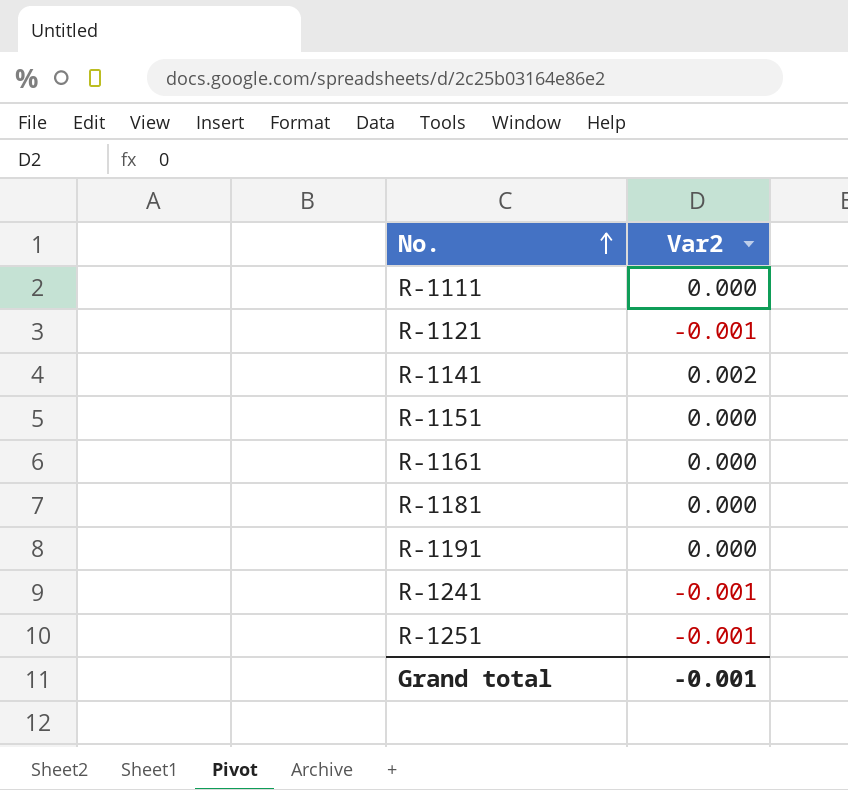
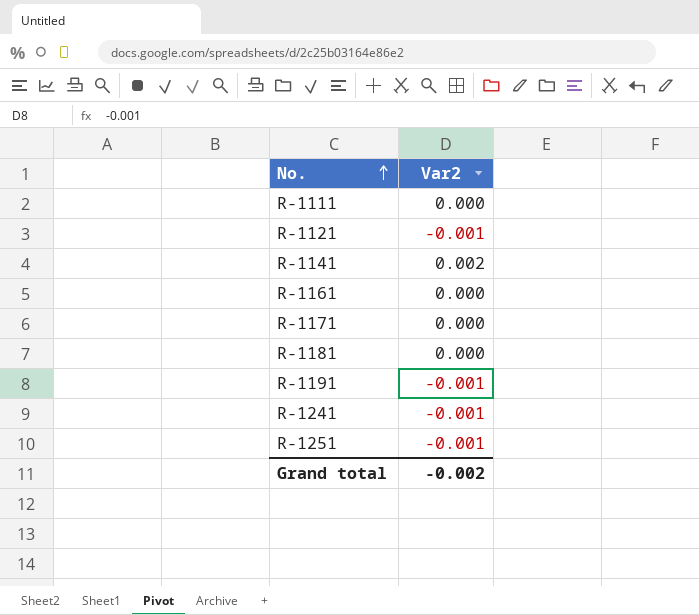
row R-1151: 0.000 -> none
row R-1171: none -> 0.000
R-1191 | Var2: 0.000 -> -0.001
Grand total | Var2: -0.001 -> -0.002

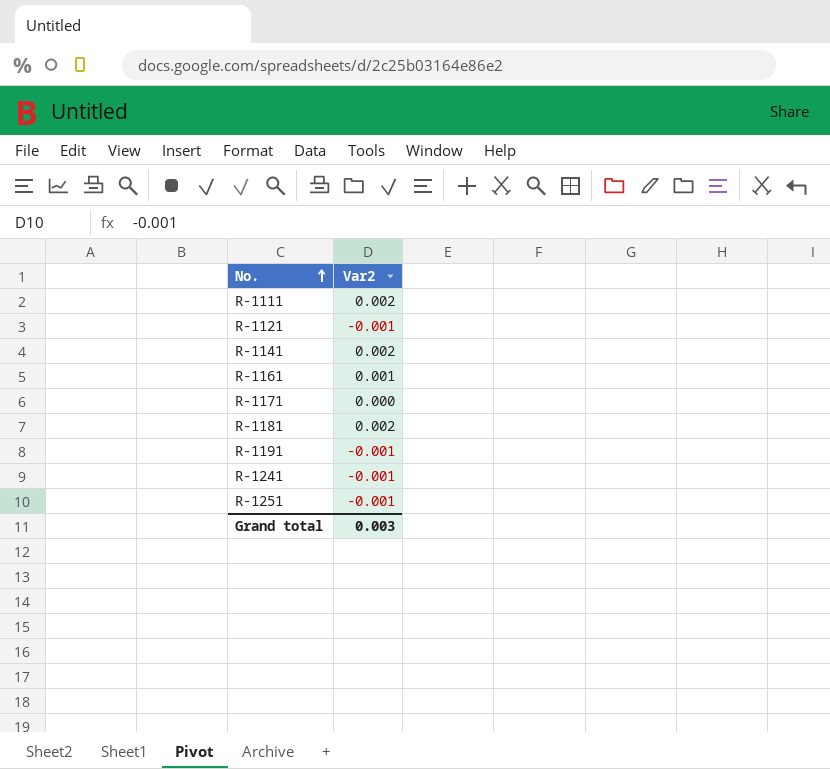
R-1111 | Var2: 0.000 -> 0.002
R-1161 | Var2: 0.000 -> 0.001
R-1181 | Var2: 0.000 -> 0.002
Grand total | Var2: -0.002 -> 0.003

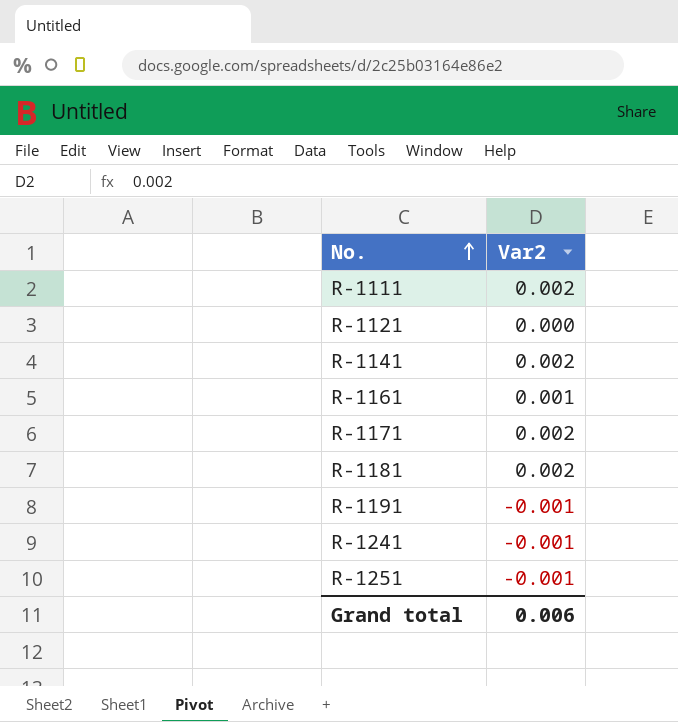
R-1121 | Var2: -0.001 -> 0.000
R-1171 | Var2: 0.000 -> 0.002
Grand total | Var2: 0.003 -> 0.006

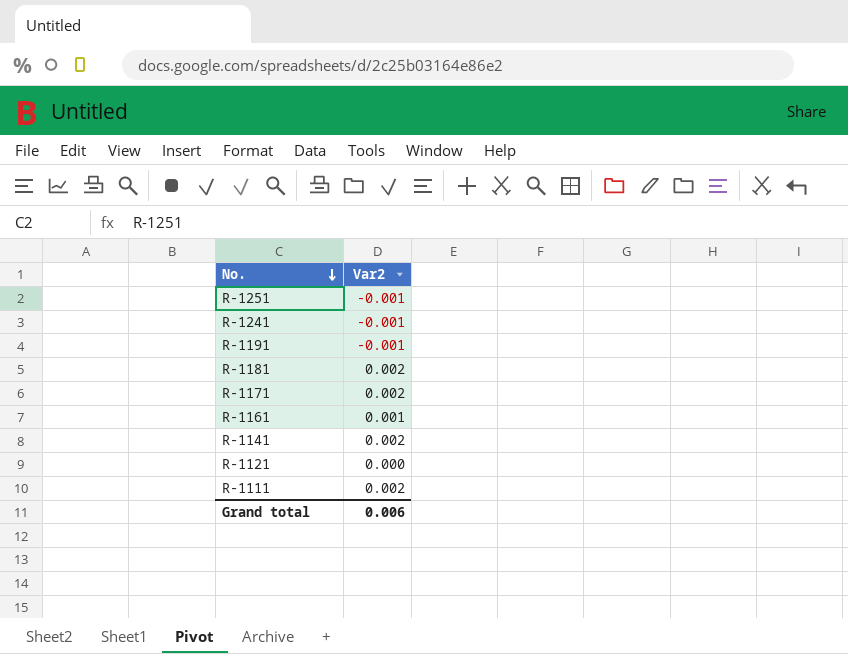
row order: No. ascending -> No. descending

